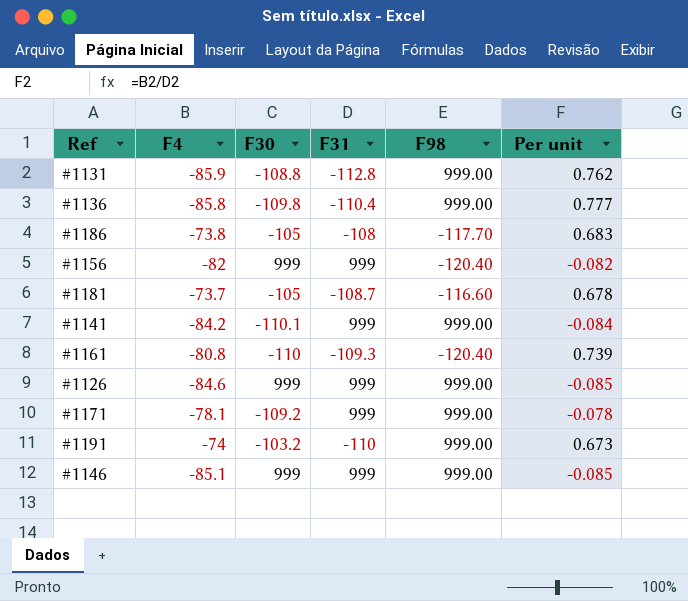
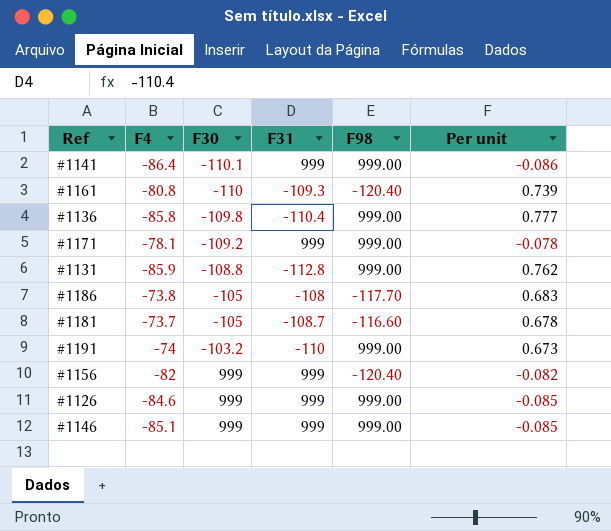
row order: none -> F30 ascending
#1141 | F4: -84.2 -> -86.4
#1141 | Per unit: -0.084 -> -0.086

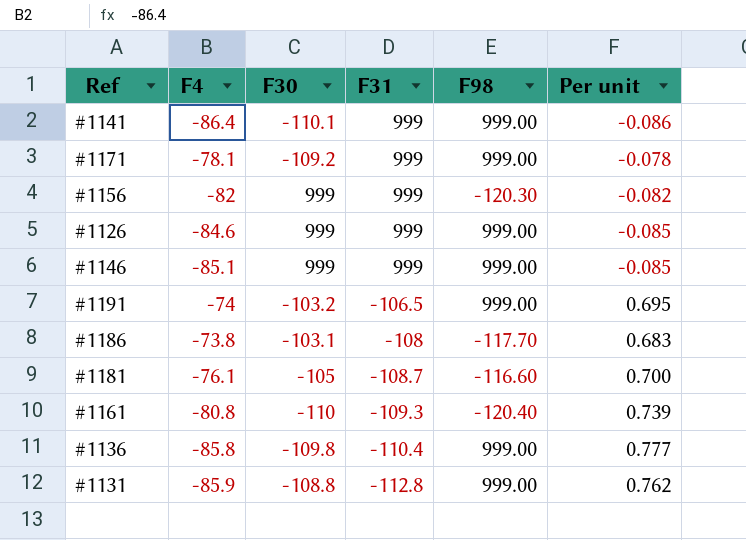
row order: F30 ascending -> F31 descending
#1156 | F98: -120.40 -> -120.30
#1191 | F31: -110 -> -106.5
#1191 | Per unit: 0.673 -> 0.695
#1186 | F30: -105 -> -103.1
#1181 | F4: -73.7 -> -76.1
#1181 | Per unit: 0.678 -> 0.700

